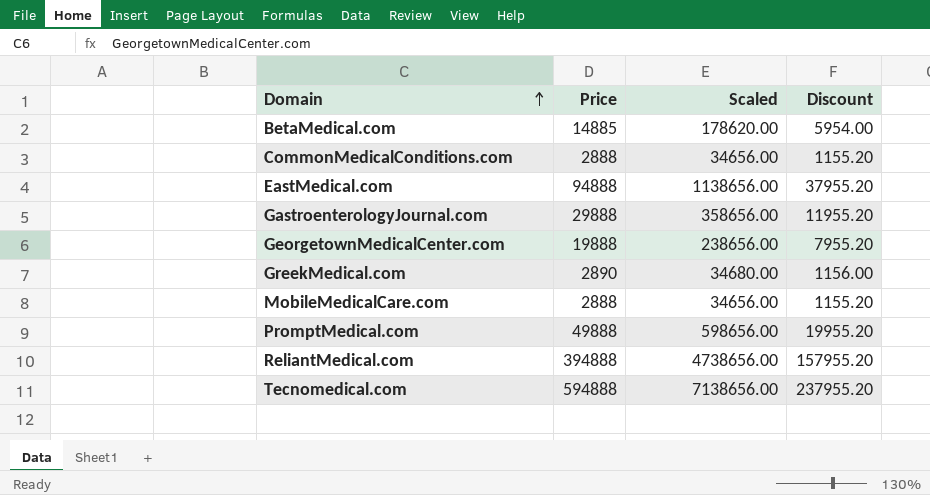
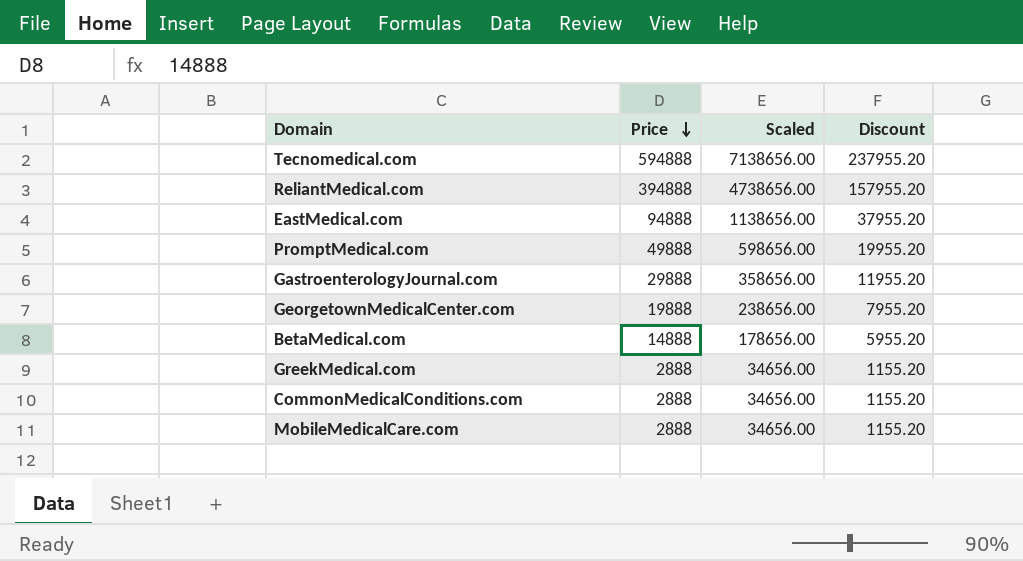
row order: Domain ascending -> Price descending
BetaMedical.com | Price: 14885 -> 14888
BetaMedical.com | Scaled: 178620.00 -> 178656.00
BetaMedical.com | Discount: 5954.00 -> 5955.20
GreekMedical.com | Price: 2890 -> 2888
GreekMedical.com | Scaled: 34680.00 -> 34656.00
GreekMedical.com | Discount: 1156.00 -> 1155.20

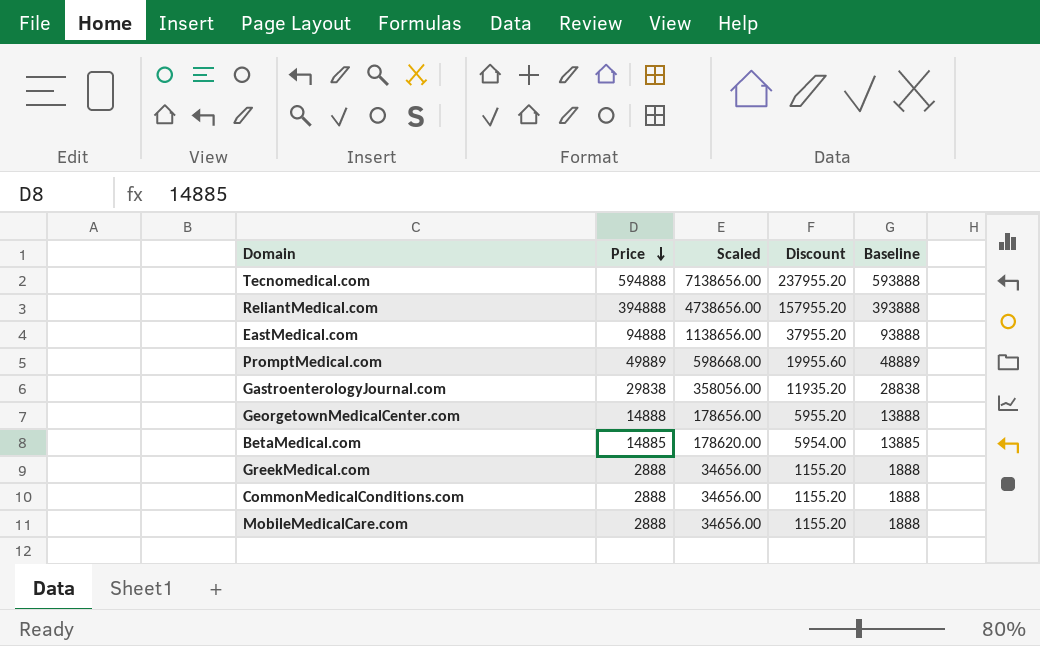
column Baseline | formula: none -> [Price] - 1000
PromptMedical.com | Price: 49888 -> 49889
PromptMedical.com | Scaled: 598656.00 -> 598668.00
PromptMedical.com | Discount: 19955.20 -> 19955.60
GastroenterologyJournal.com | Price: 29888 -> 29838
GastroenterologyJournal.com | Scaled: 358656.00 -> 358056.00
GastroenterologyJournal.com | Discount: 11955.20 -> 11935.20
GeorgetownMedicalCenter.com | Price: 19888 -> 14888
GeorgetownMedicalCenter.com | Scaled: 238656.00 -> 178656.00
GeorgetownMedicalCenter.com | Discount: 7955.20 -> 5955.20
BetaMedical.com | Price: 14888 -> 14885
BetaMedical.com | Scaled: 178656.00 -> 178620.00
BetaMedical.com | Discount: 5955.20 -> 5954.00

